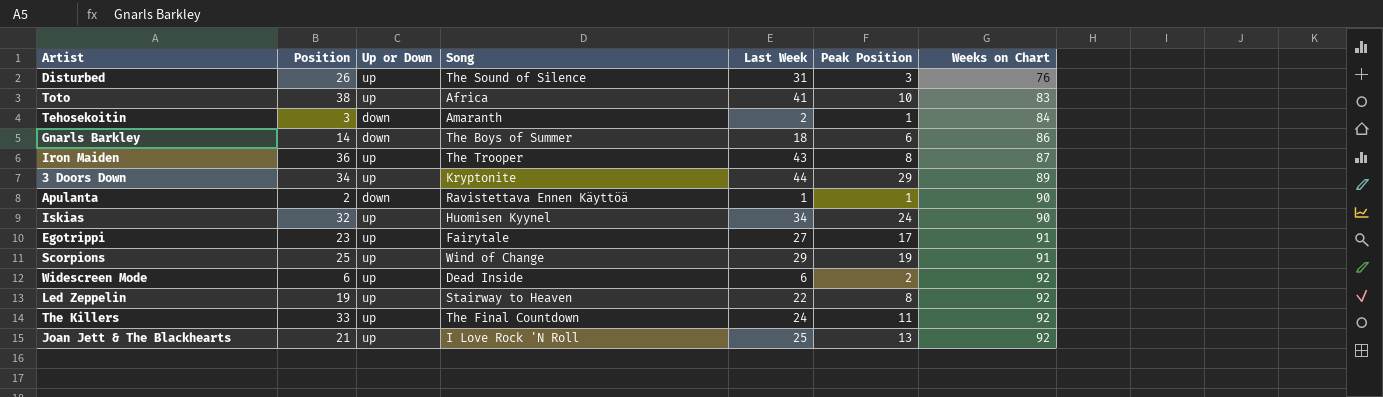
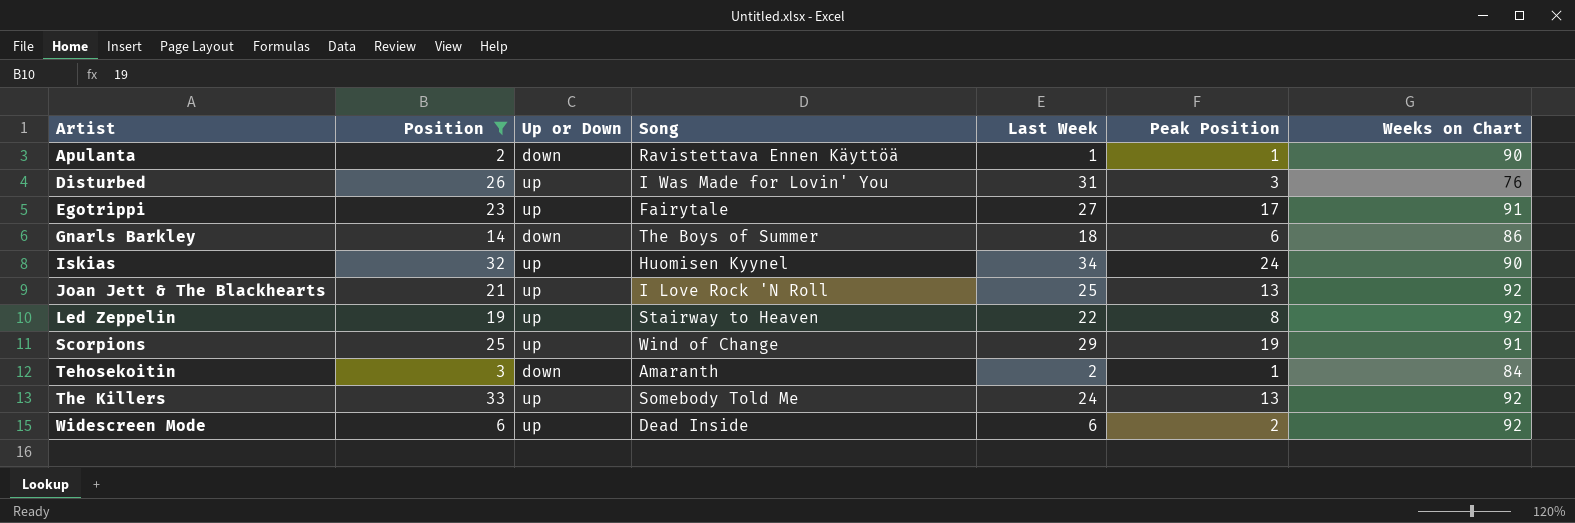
filter: none -> Position <= 33
row order: Weeks on Chart ascending -> Artist ascending
Disturbed | Song: The Sound of Silence -> I Was Made for Lovin' You
The Killers | Song: The Final Countdown -> Somebody Told Me
The Killers | Peak Position: 11 -> 13

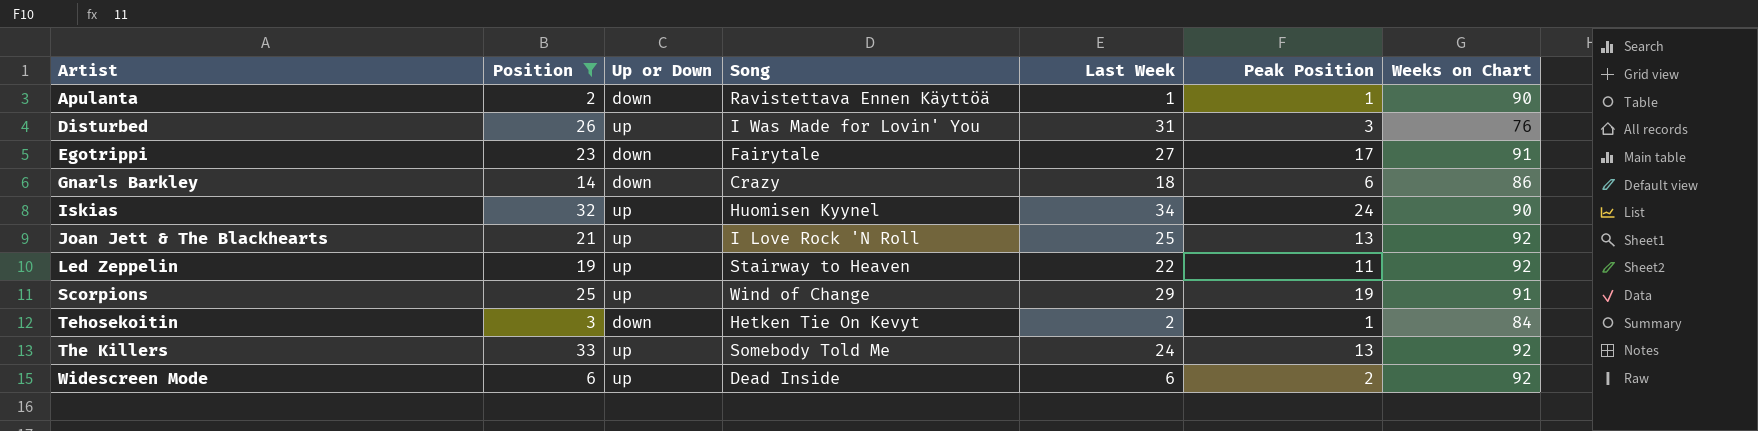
Egotrippi | Up or Down: up -> down
Gnarls Barkley | Song: The Boys of Summer -> Crazy
Led Zeppelin | Peak Position: 8 -> 11
Tehosekoitin | Song: Amaranth -> Hetken Tie On Kevyt

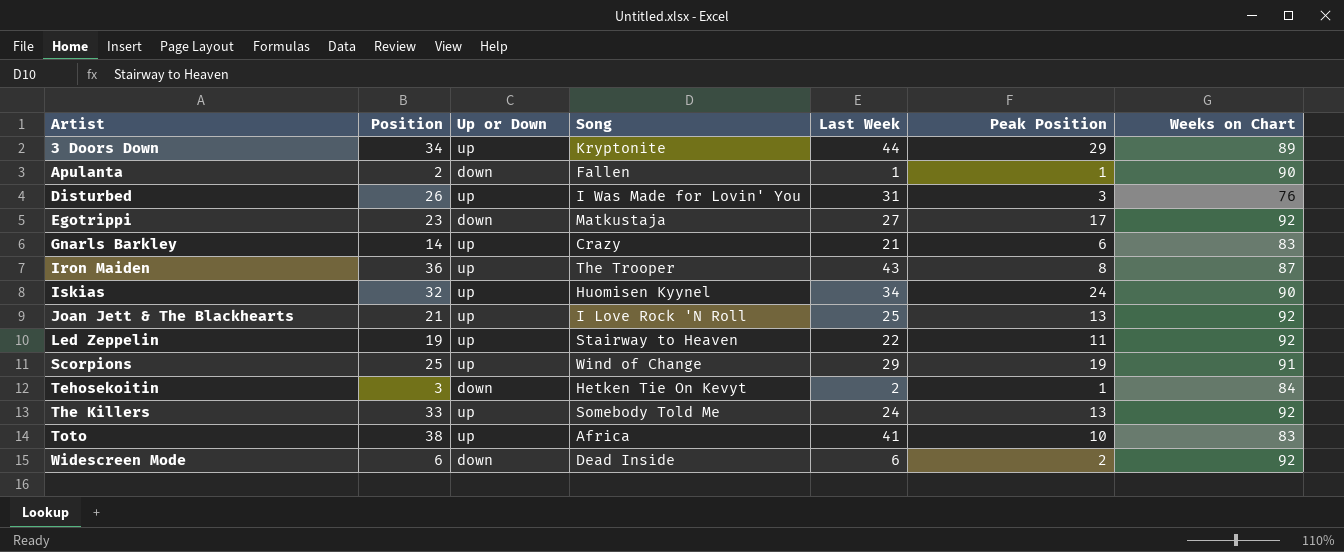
filter: Position <= 33 -> none
Apulanta | Song: Ravistettava Ennen Käyttöä -> Fallen
Egotrippi | Song: Fairytale -> Matkustaja
Egotrippi | Weeks on Chart: 91 -> 92
Gnarls Barkley | Up or Down: down -> up
Gnarls Barkley | Last Week: 18 -> 21
Gnarls Barkley | Weeks on Chart: 86 -> 83
Widescreen Mode | Up or Down: up -> down

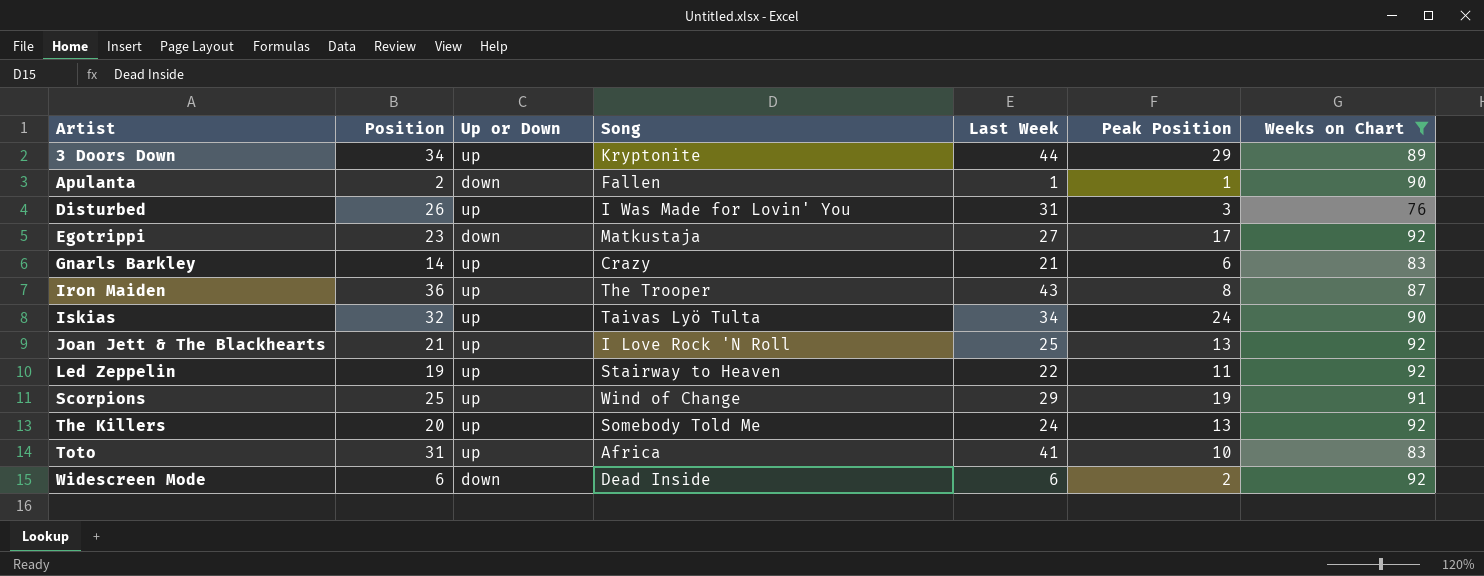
filter: none -> Weeks on Chart != 84
Iskias | Song: Huomisen Kyynel -> Taivas Lyö Tulta
The Killers | Position: 33 -> 20
Toto | Position: 38 -> 31

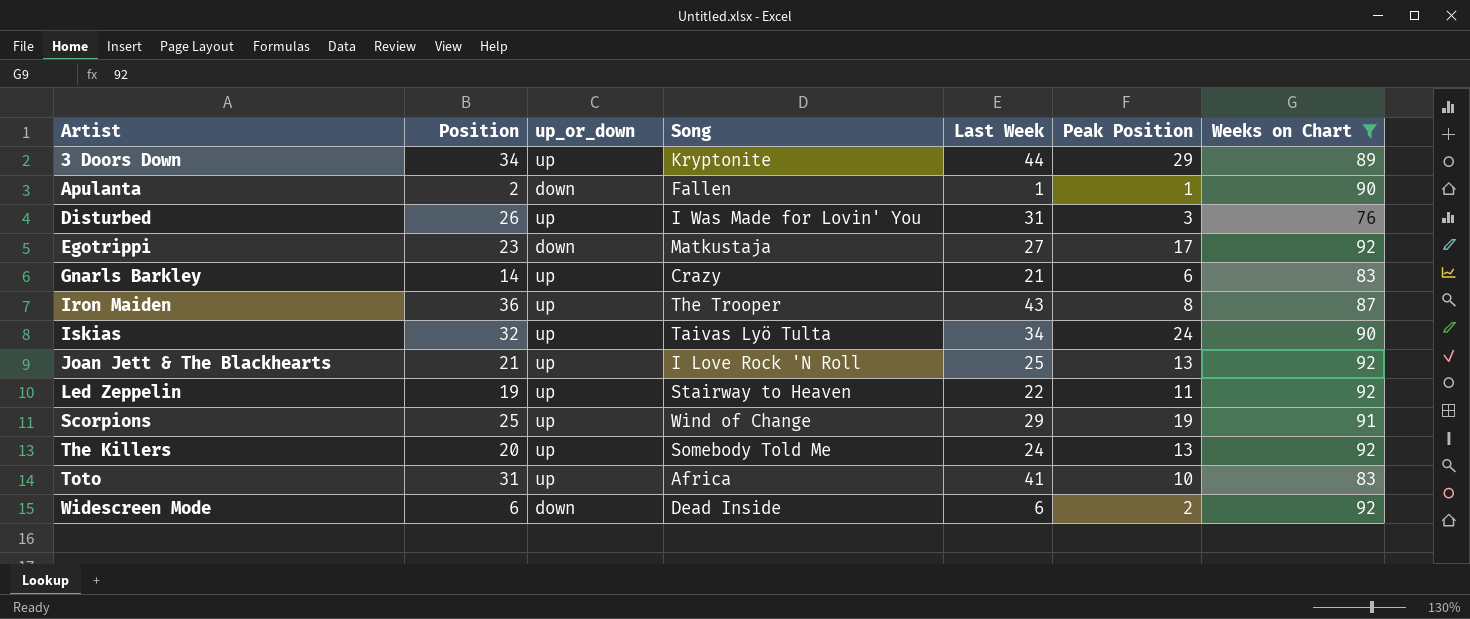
column name: Up or Down -> up_or_down

